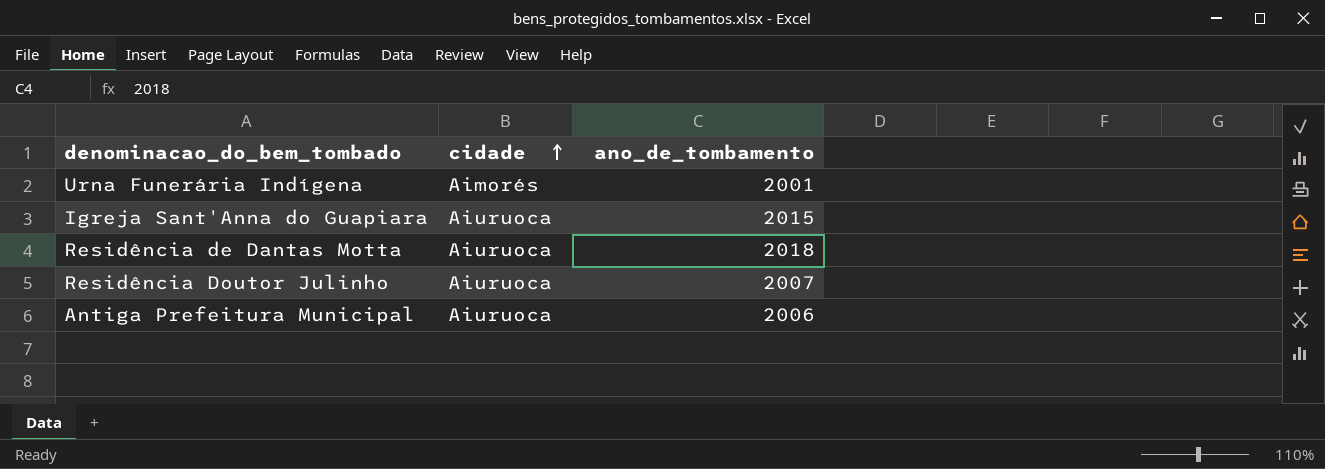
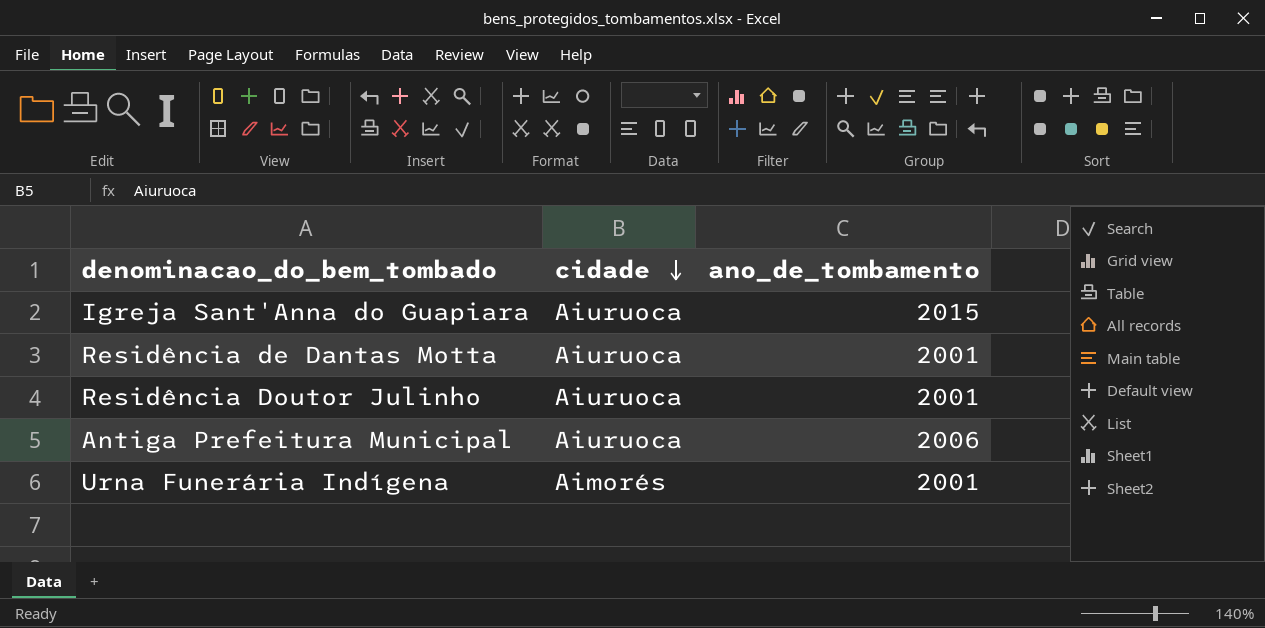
row order: cidade ascending -> cidade descending
Residência de Dantas Motta | ano_de_tombamento: 2018 -> 2001
Residência Doutor Julinho | ano_de_tombamento: 2007 -> 2001

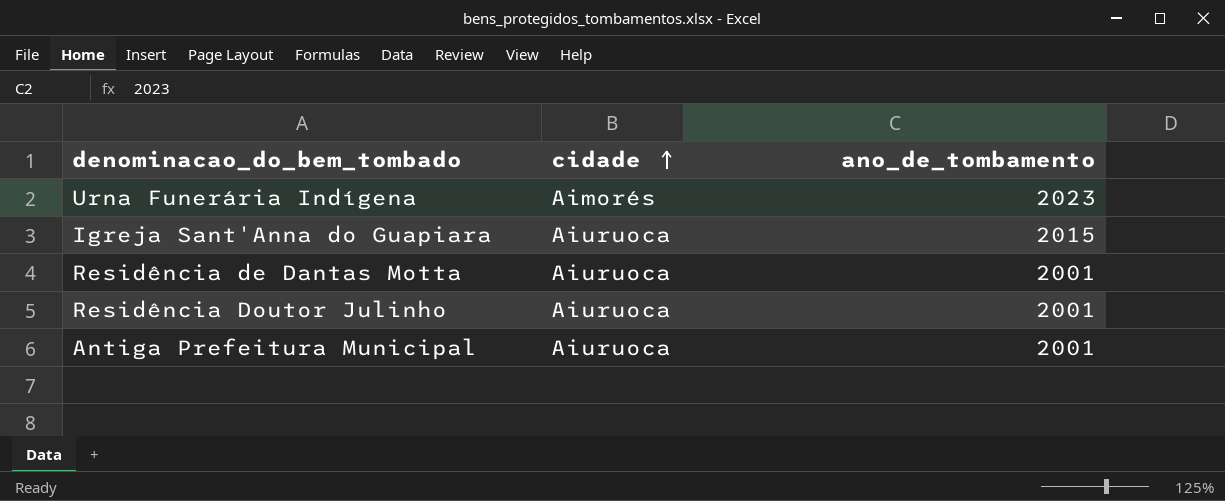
row order: cidade descending -> cidade ascending
Urna Funerária Indígena | ano_de_tombamento: 2001 -> 2023
Antiga Prefeitura Municipal | ano_de_tombamento: 2006 -> 2001

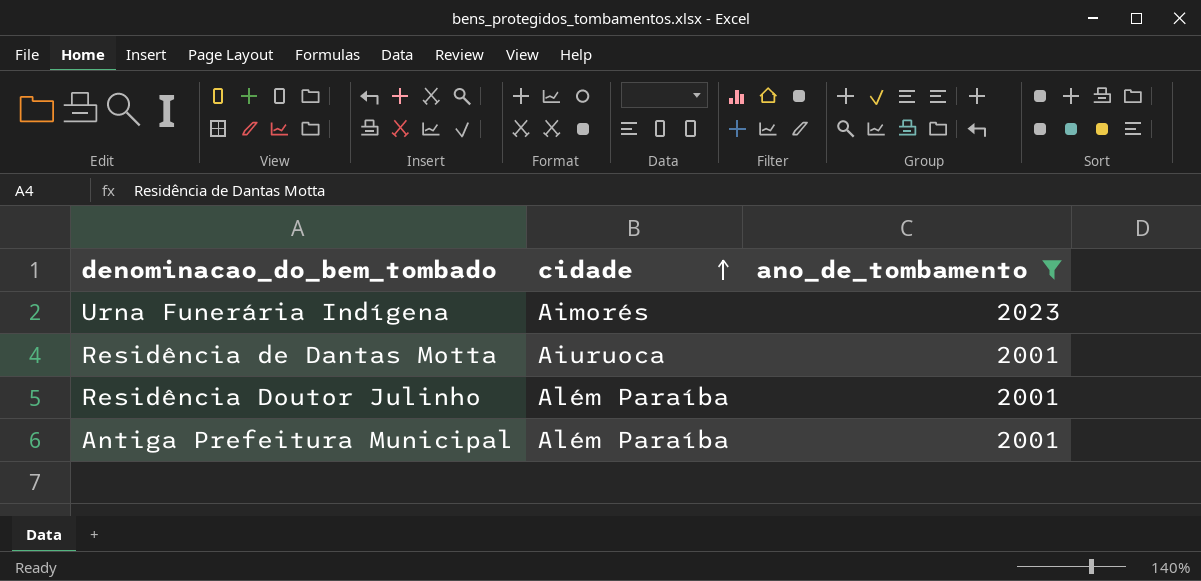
filter: none -> ano_de_tombamento != 2015
Residência Doutor Julinho | cidade: Aiuruoca -> Além Paraíba
Antiga Prefeitura Municipal | cidade: Aiuruoca -> Além Paraíba

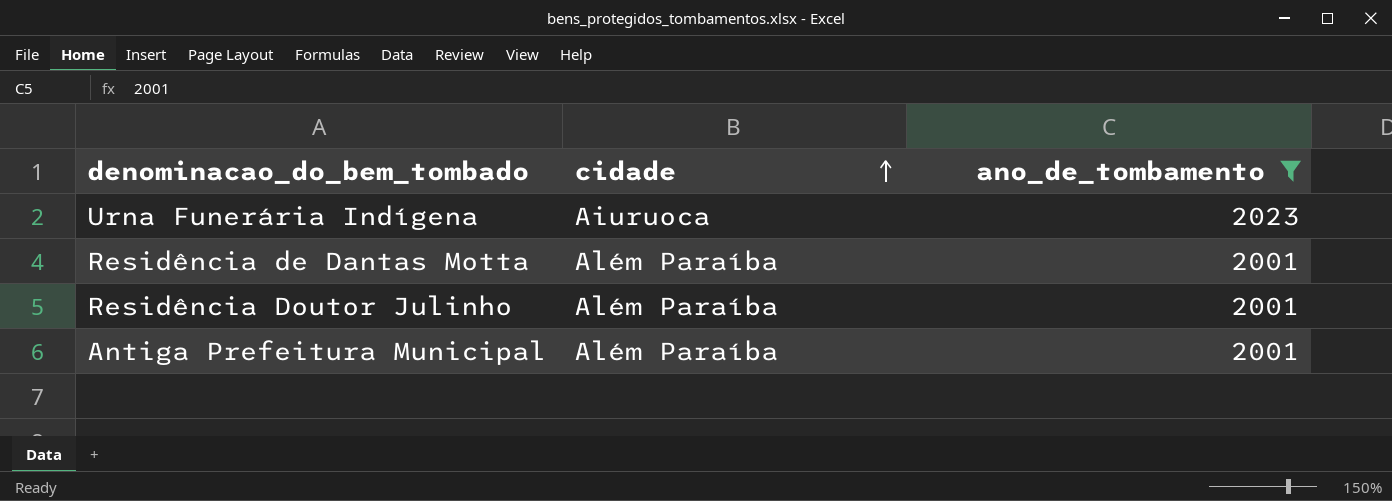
Urna Funerária Indígena | cidade: Aimorés -> Aiuruoca
Residência de Dantas Motta | cidade: Aiuruoca -> Além Paraíba

